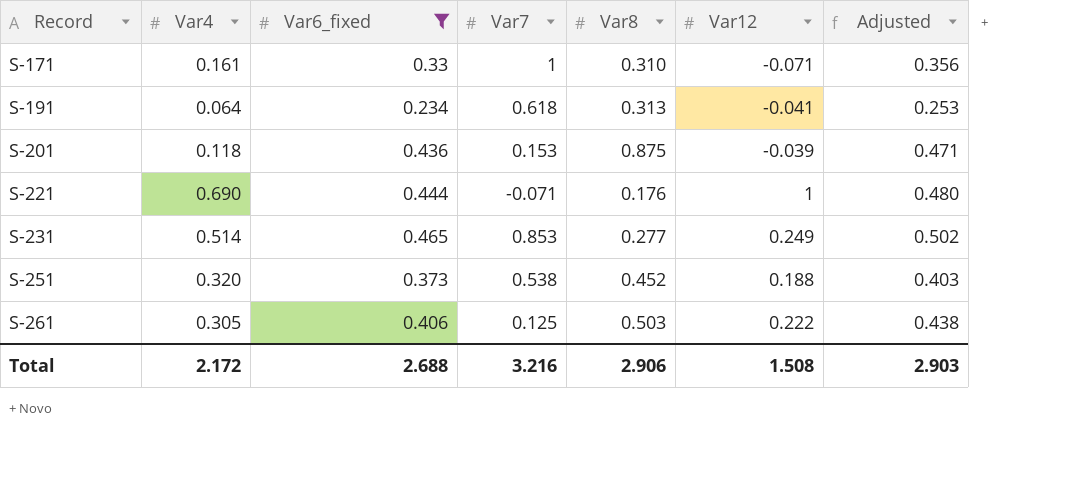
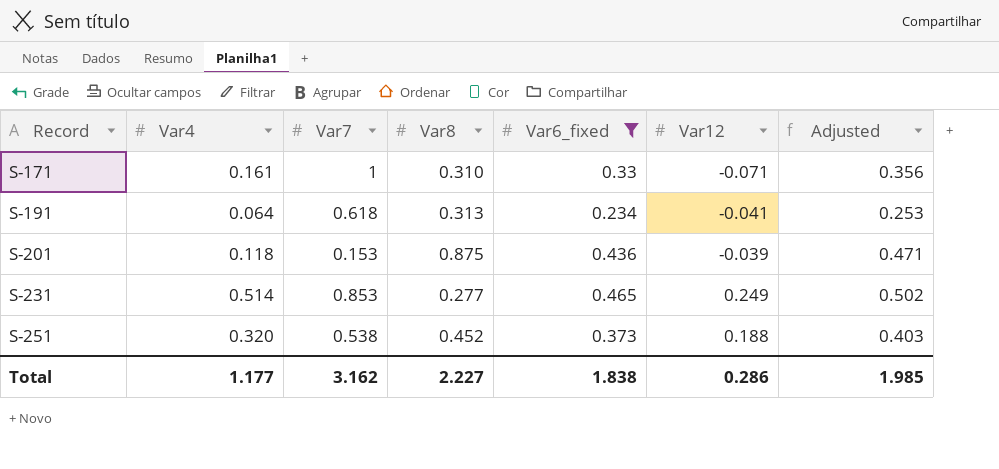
column Var6_fixed | position: 3 -> 5
row S-221: 0.690 | 0.444 | -0.071 | 0.176 | 1 | 0.480 -> none
row S-261: 0.305 | 0.406 | 0.125 | 0.503 | 0.222 | 0.438 -> none
Total | Var4: 2.172 -> 1.177
Total | Var7: 3.216 -> 3.162
Total | Var8: 2.906 -> 2.227
Total | Var6_fixed: 2.688 -> 1.838
Total | Var12: 1.508 -> 0.286
Total | Adjusted: 2.903 -> 1.985

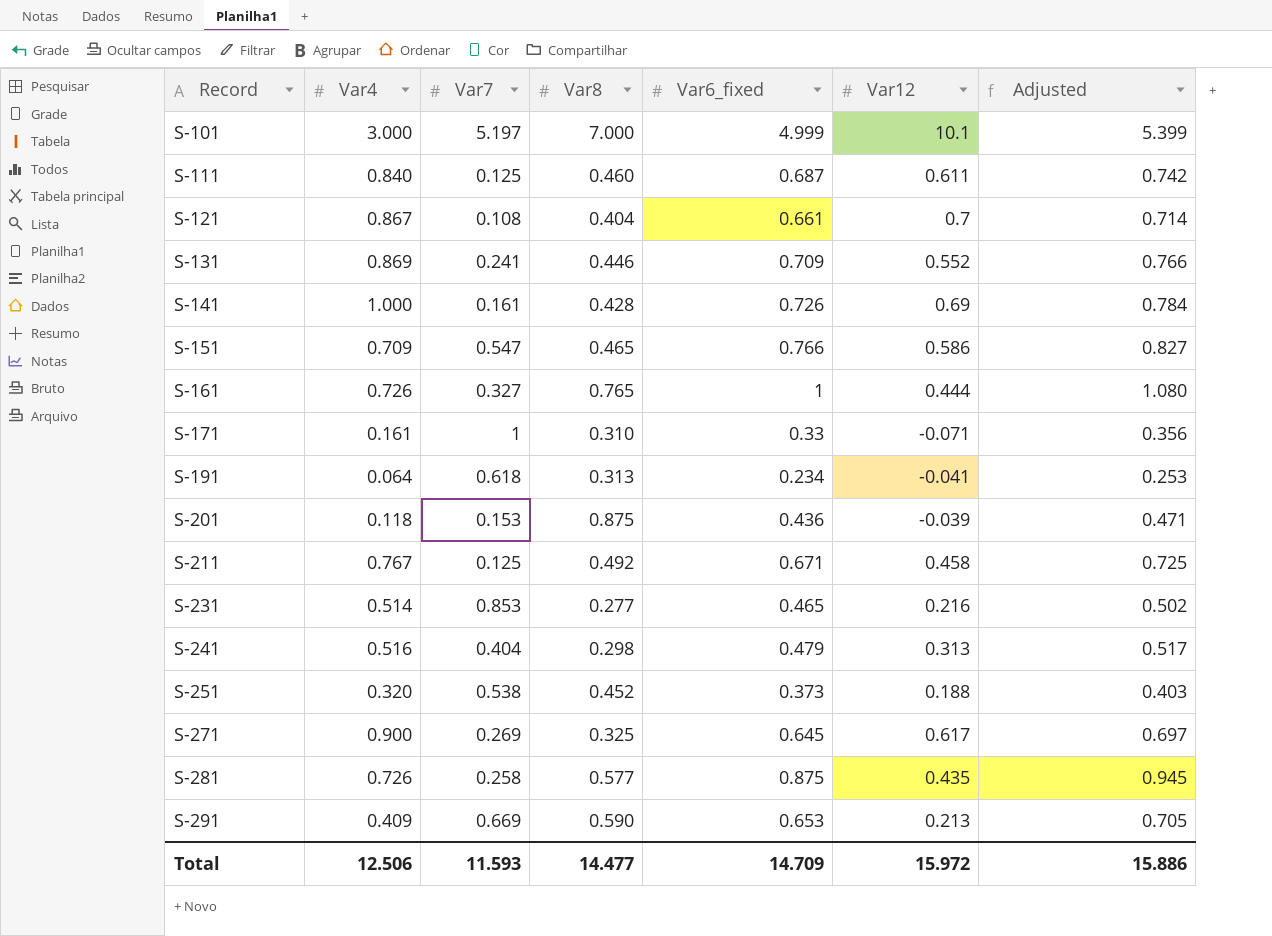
filter: Var6_fixed <= 0.465 -> none
S-231 | Var12: 0.249 -> 0.216
Total | Var4: 1.177 -> 12.506
Total | Var7: 3.162 -> 11.593
Total | Var8: 2.227 -> 14.477
Total | Var6_fixed: 1.838 -> 14.709
Total | Var12: 0.286 -> 15.972
Total | Adjusted: 1.985 -> 15.886

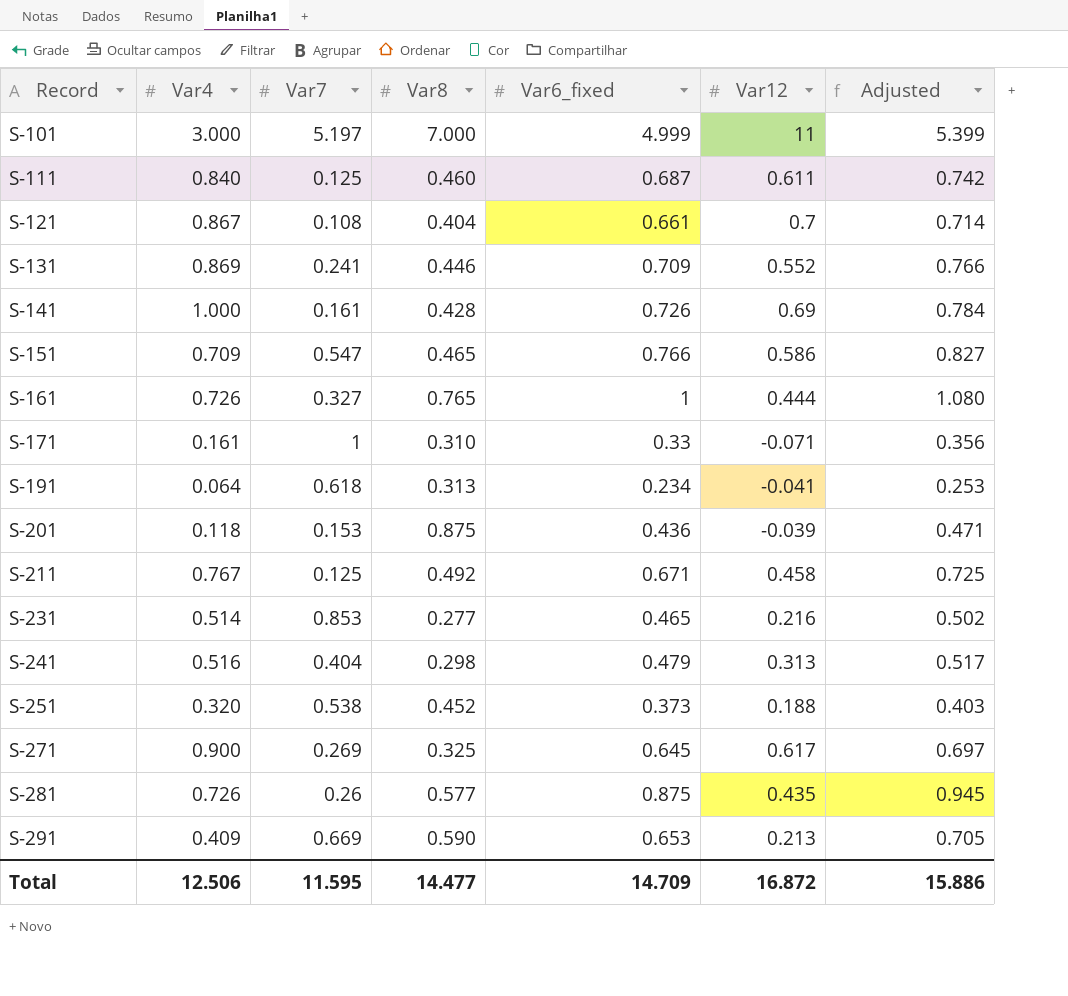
S-101 | Var12: 10.1 -> 11
S-281 | Var7: 0.258 -> 0.26
Total | Var7: 11.593 -> 11.595
Total | Var12: 15.972 -> 16.872

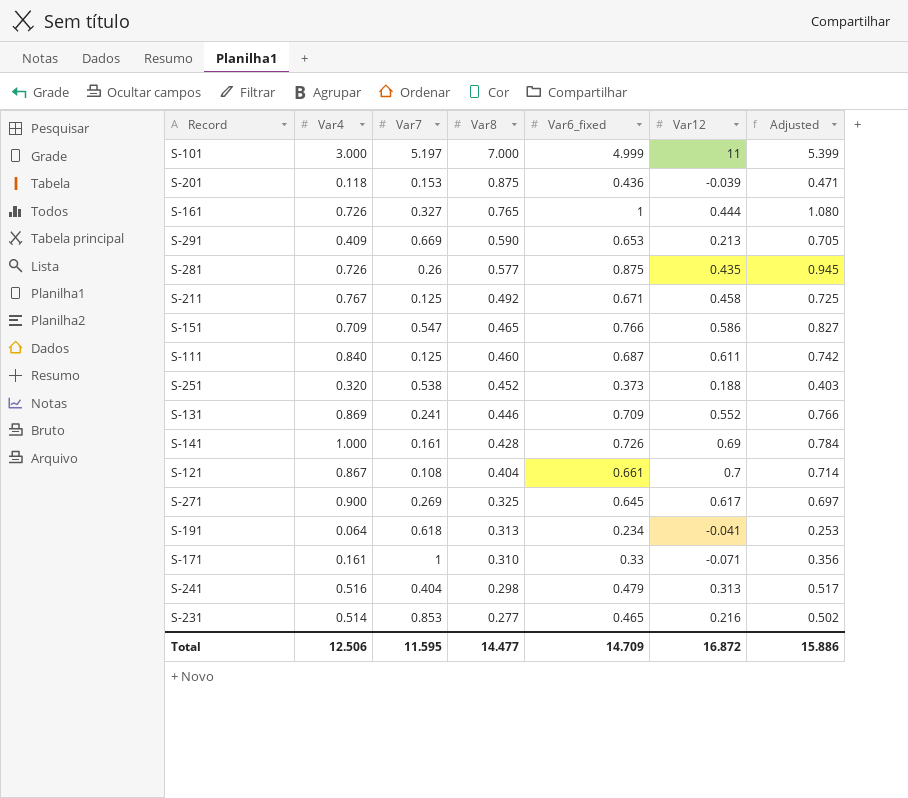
row order: Record ascending -> Var8 descending

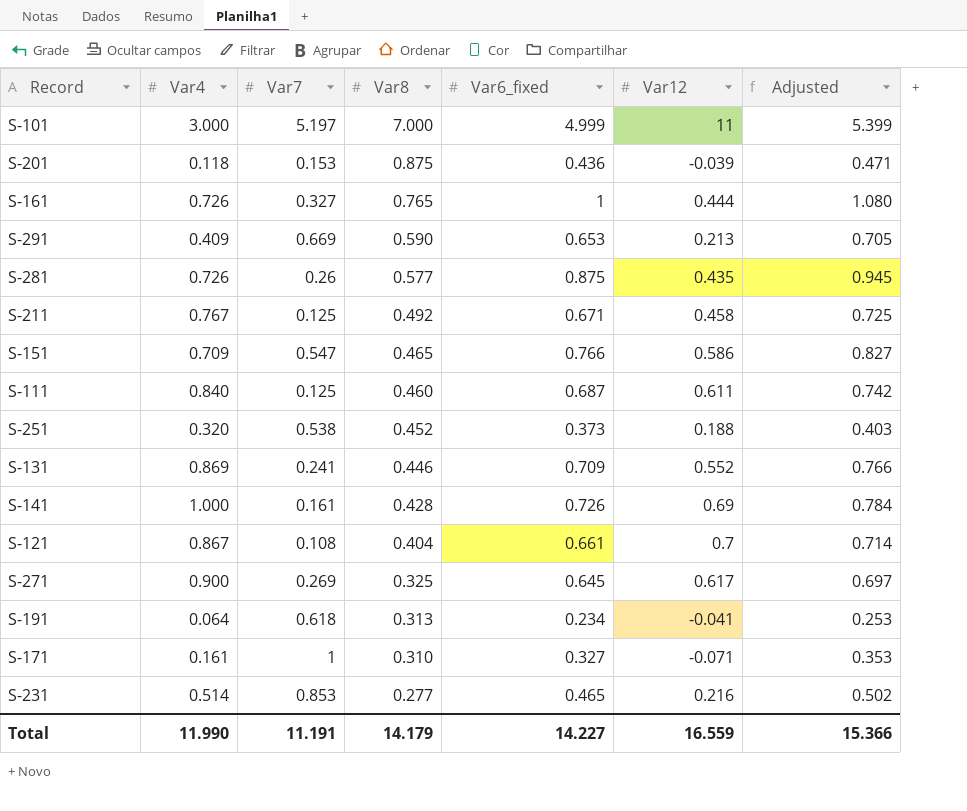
row S-241: 0.516 | 0.404 | 0.298 | 0.479 | 0.313 | 0.517 -> none
S-171 | Var6_fixed: 0.33 -> 0.327
S-171 | Adjusted: 0.356 -> 0.353
Total | Var4: 12.506 -> 11.990
Total | Var7: 11.595 -> 11.191
Total | Var8: 14.477 -> 14.179
Total | Var6_fixed: 14.709 -> 14.227
Total | Var12: 16.872 -> 16.559
Total | Adjusted: 15.886 -> 15.366

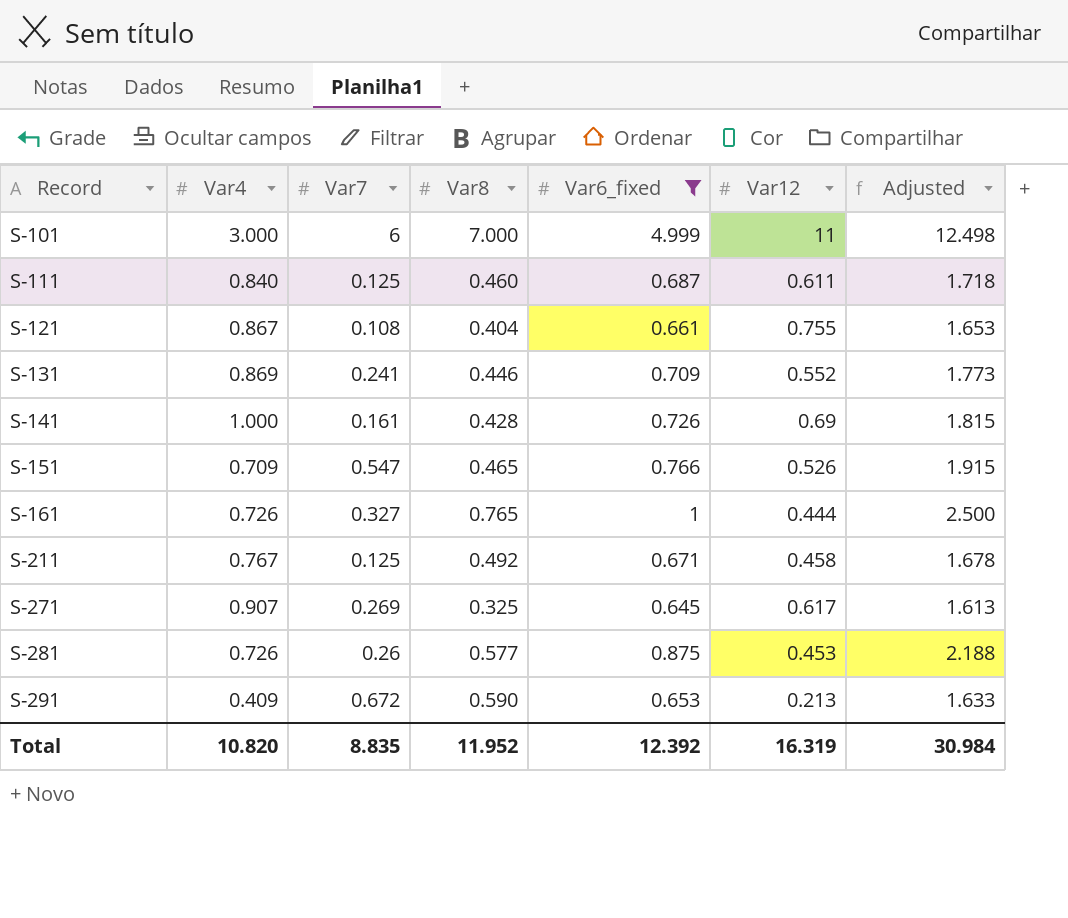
filter: none -> Var6_fixed >= 0.645
row order: Var8 descending -> Record ascending
column Adjusted | formula: [Var6_fixed] * 1.08 -> [Var6_fixed] * 2.5
S-101 | Var7: 5.197 -> 6
S-121 | Var12: 0.7 -> 0.755
S-151 | Var12: 0.586 -> 0.526
S-271 | Var4: 0.900 -> 0.907
S-281 | Var12: 0.435 -> 0.453
S-291 | Var7: 0.669 -> 0.672
Total | Var4: 11.990 -> 10.820
Total | Var7: 11.191 -> 8.835
Total | Var8: 14.179 -> 11.952
Total | Var6_fixed: 14.227 -> 12.392
Total | Var12: 16.559 -> 16.319
Total | Adjusted: 15.366 -> 30.984

